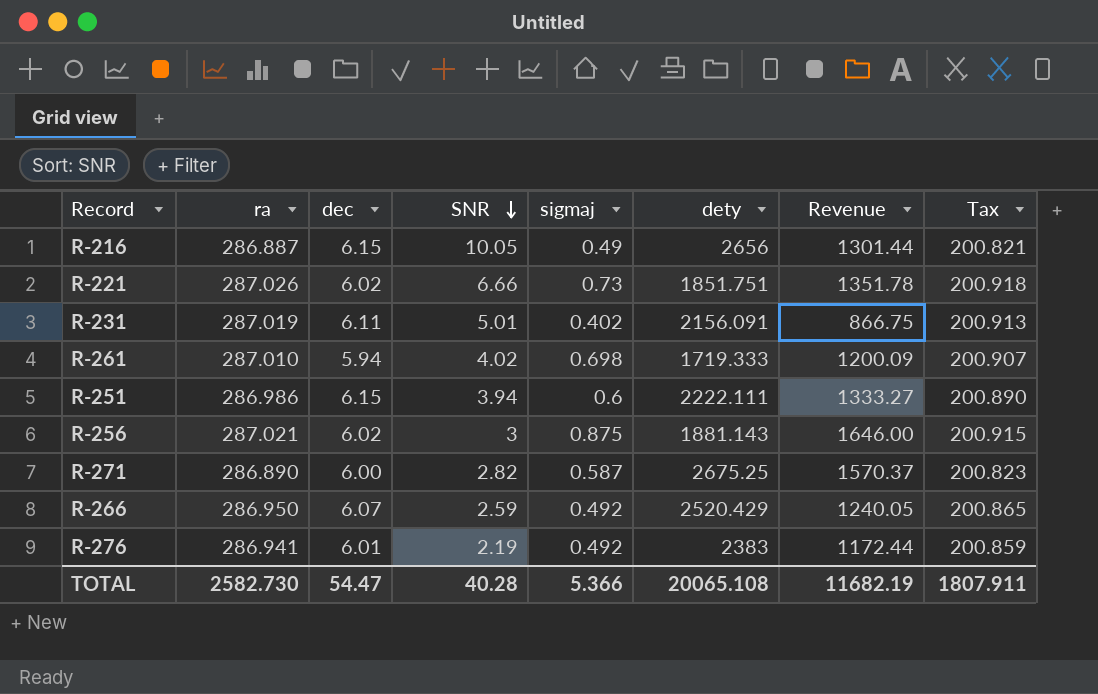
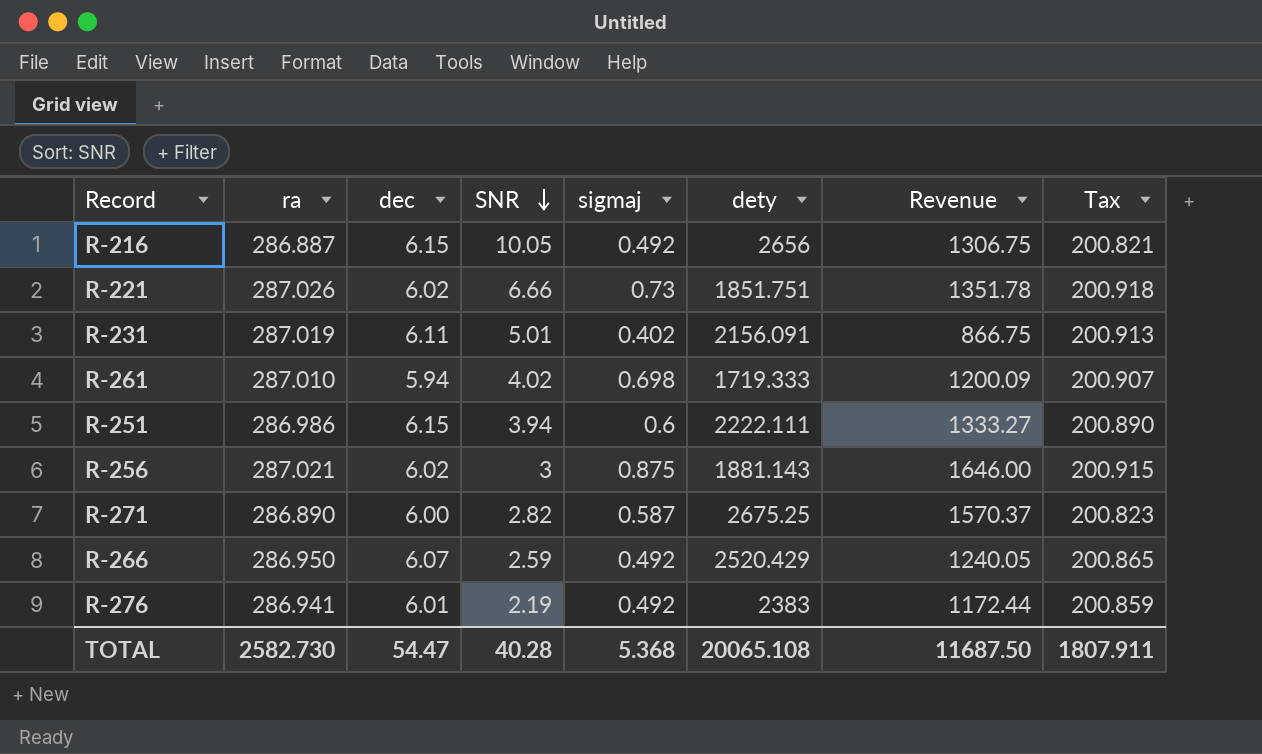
R-216 | sigmaj: 0.49 -> 0.492
R-216 | Revenue: 1301.44 -> 1306.75
TOTAL | sigmaj: 5.366 -> 5.368
TOTAL | Revenue: 11682.19 -> 11687.50

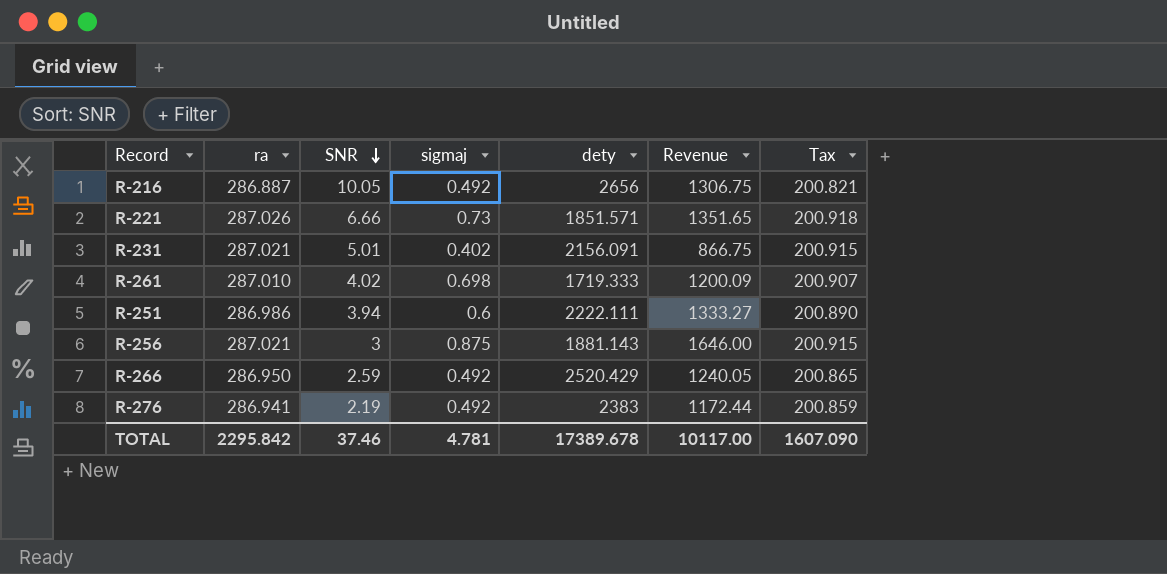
column dec | position: 3 -> none
row R-271: 286.890 | 6.00 | 2.82 | 0.587 | 2675.25 | 1570.37 | 200.823 -> none
R-221 | dety: 1851.751 -> 1851.571
R-221 | Revenue: 1351.78 -> 1351.65
R-231 | ra: 287.019 -> 287.021
R-231 | Tax: 200.913 -> 200.915
TOTAL | ra: 2582.730 -> 2295.842
TOTAL | SNR: 40.28 -> 37.46
TOTAL | sigmaj: 5.368 -> 4.781
TOTAL | dety: 20065.108 -> 17389.678
TOTAL | Revenue: 11687.50 -> 10117.00
TOTAL | Tax: 1807.911 -> 1607.090

